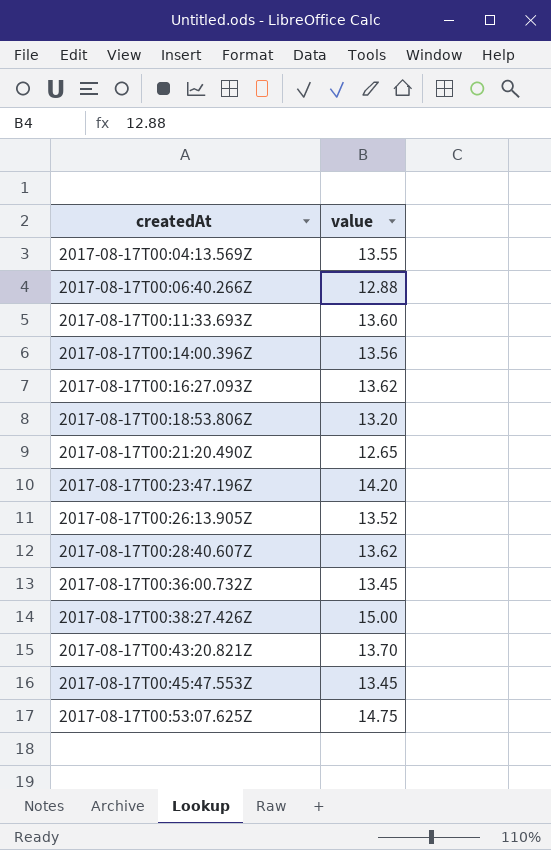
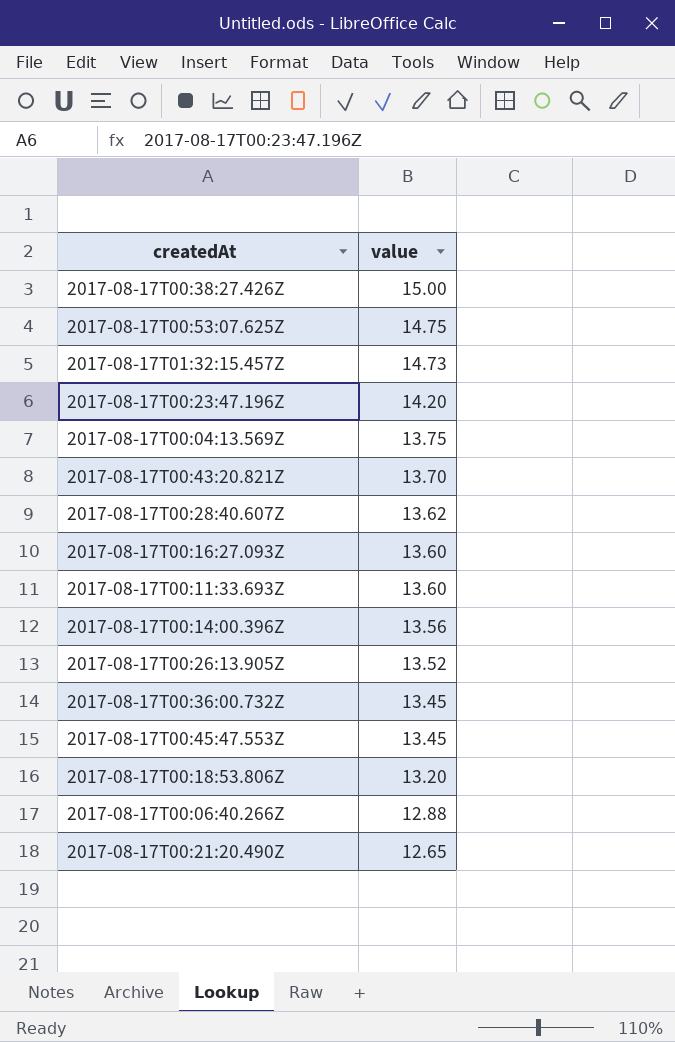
row order: createdAt ascending -> value descending
row 2017-08-17T01:32:15.457Z: none -> 14.73
2017-08-17T00:04:13.569Z | value: 13.55 -> 13.75
2017-08-17T00:16:27.093Z | value: 13.62 -> 13.60

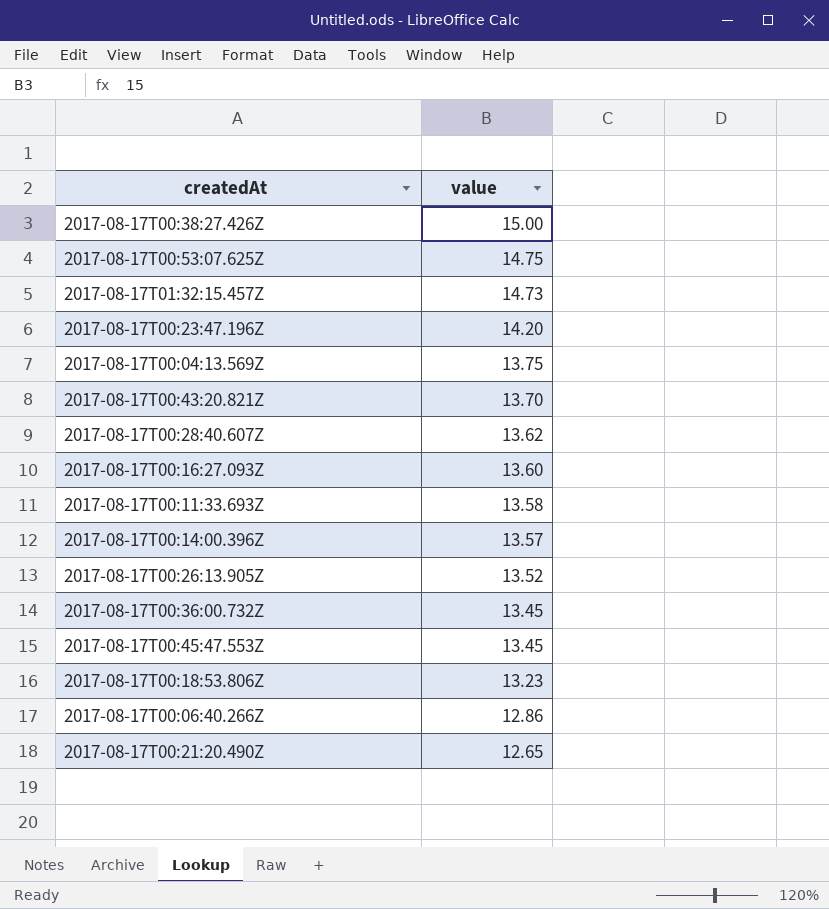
2017-08-17T00:11:33.693Z | value: 13.60 -> 13.58
2017-08-17T00:14:00.396Z | value: 13.56 -> 13.57
2017-08-17T00:18:53.806Z | value: 13.20 -> 13.23
2017-08-17T00:06:40.266Z | value: 12.88 -> 12.86

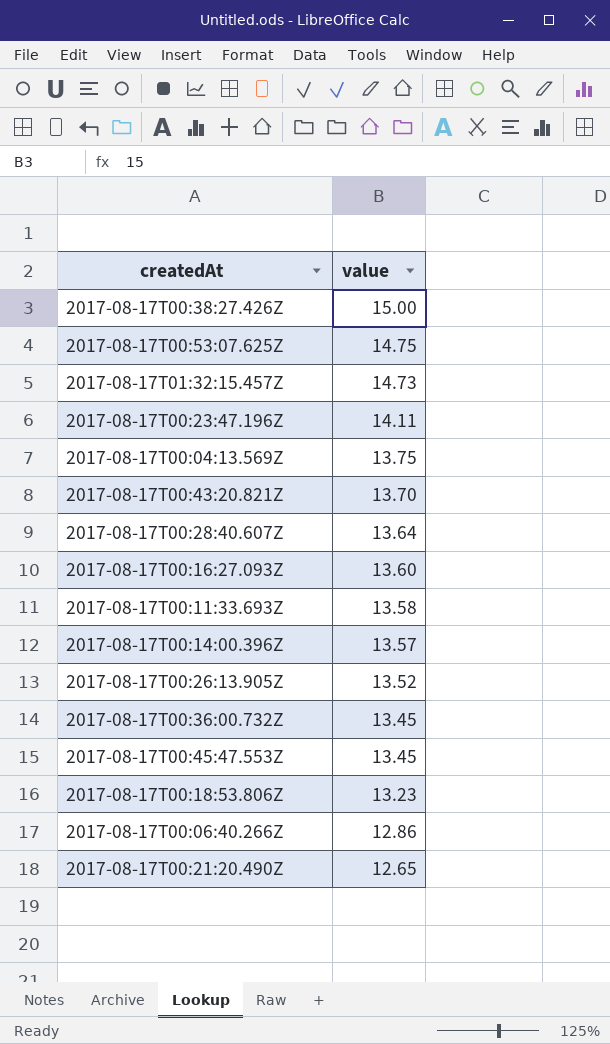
2017-08-17T00:23:47.196Z | value: 14.20 -> 14.11
2017-08-17T00:28:40.607Z | value: 13.62 -> 13.64

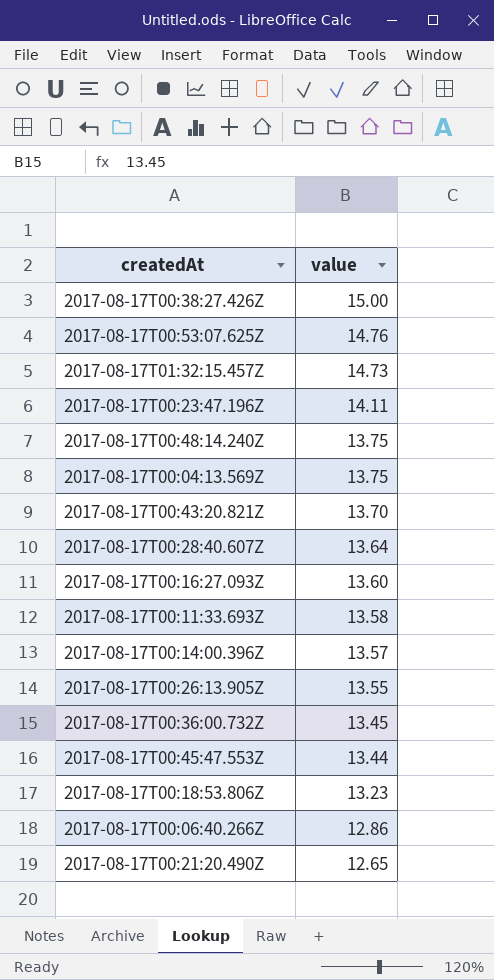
2017-08-17T00:53:07.625Z | value: 14.75 -> 14.76
row 2017-08-17T00:48:14.240Z: none -> 13.75
2017-08-17T00:26:13.905Z | value: 13.52 -> 13.55
2017-08-17T00:45:47.553Z | value: 13.45 -> 13.44

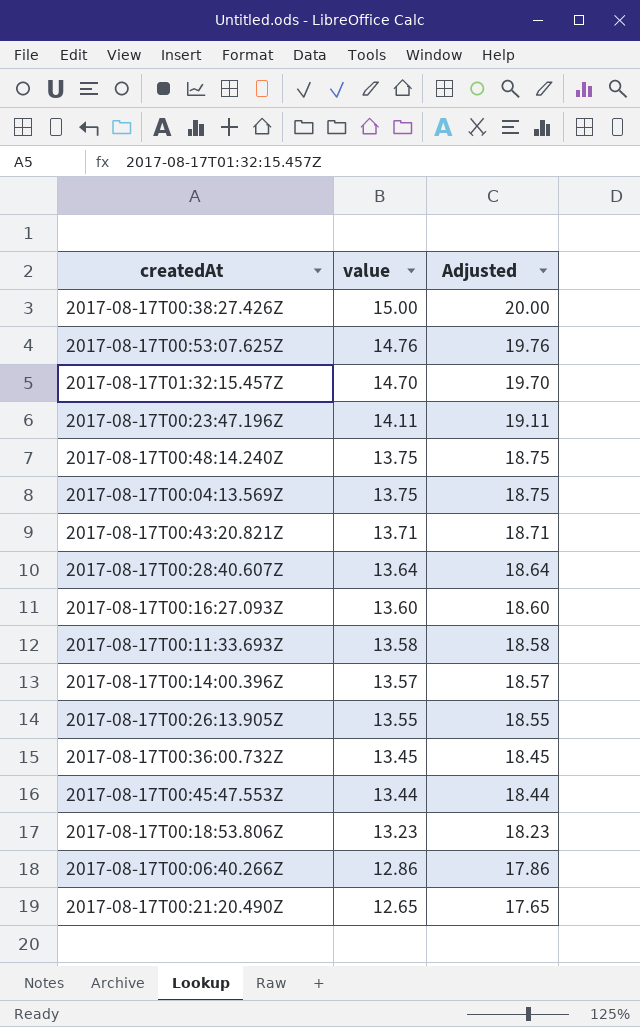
column Adjusted | formula: none -> [value] + 5
2017-08-17T01:32:15.457Z | value: 14.73 -> 14.70
2017-08-17T00:43:20.821Z | value: 13.70 -> 13.71

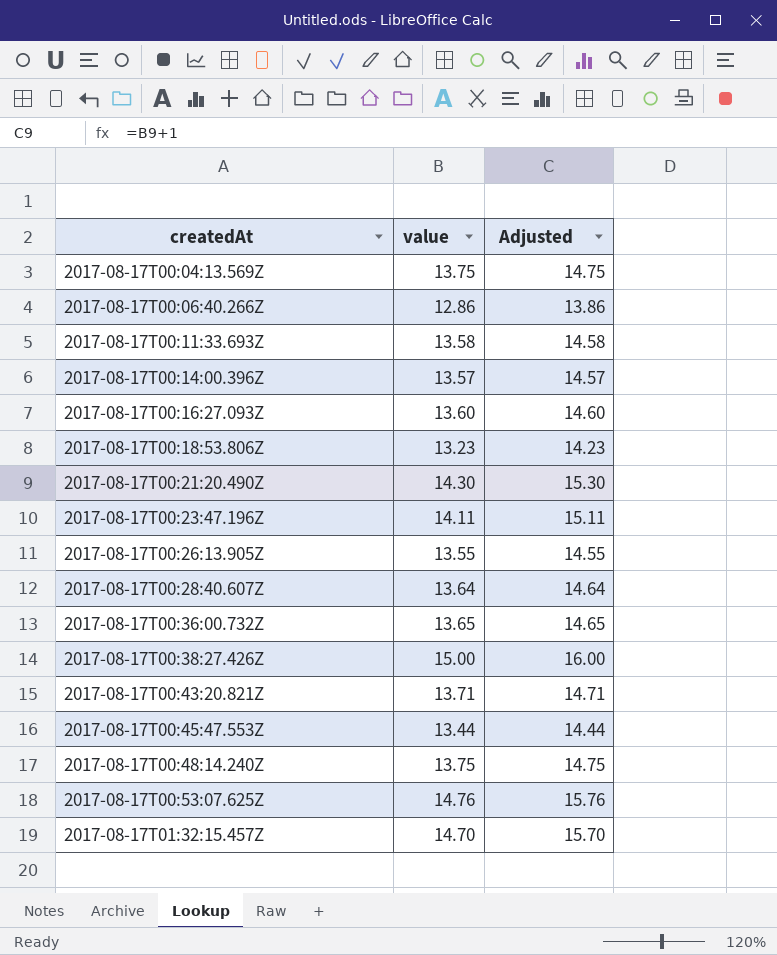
row order: value descending -> createdAt ascending
column Adjusted | formula: [value] + 5 -> [value] + 1
2017-08-17T00:21:20.490Z | value: 12.65 -> 14.30
2017-08-17T00:36:00.732Z | value: 13.45 -> 13.65

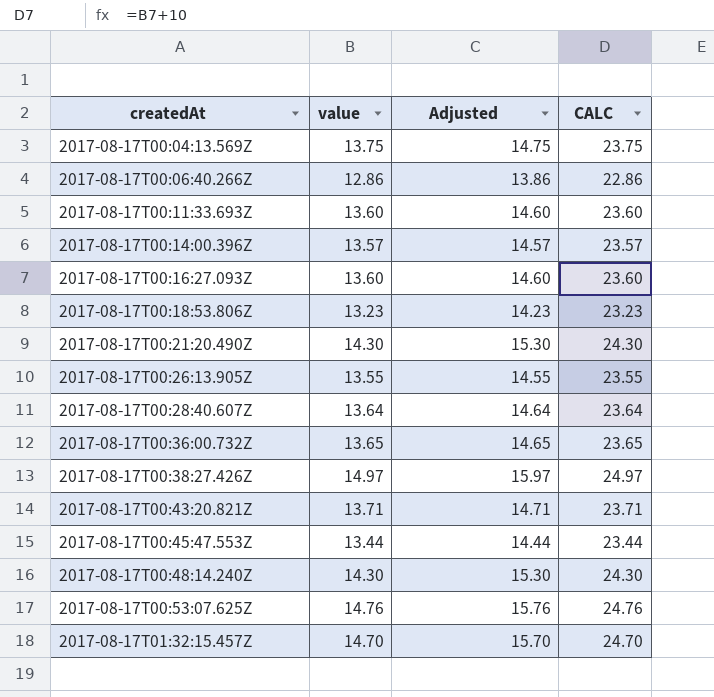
column CALC | formula: none -> [value] + 10
row 2017-08-17T00:23:47.196Z: 14.11 | 15.11 -> none
2017-08-17T00:11:33.693Z | value: 13.58 -> 13.60
2017-08-17T00:11:33.693Z | Adjusted: 14.58 -> 14.60
2017-08-17T00:38:27.426Z | value: 15.00 -> 14.97
2017-08-17T00:38:27.426Z | Adjusted: 16.00 -> 15.97
2017-08-17T00:48:14.240Z | value: 13.75 -> 14.30
2017-08-17T00:48:14.240Z | Adjusted: 14.75 -> 15.30

